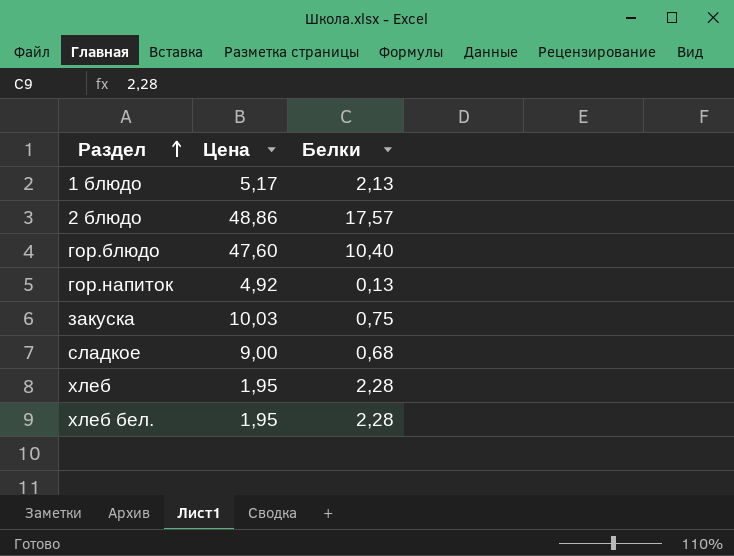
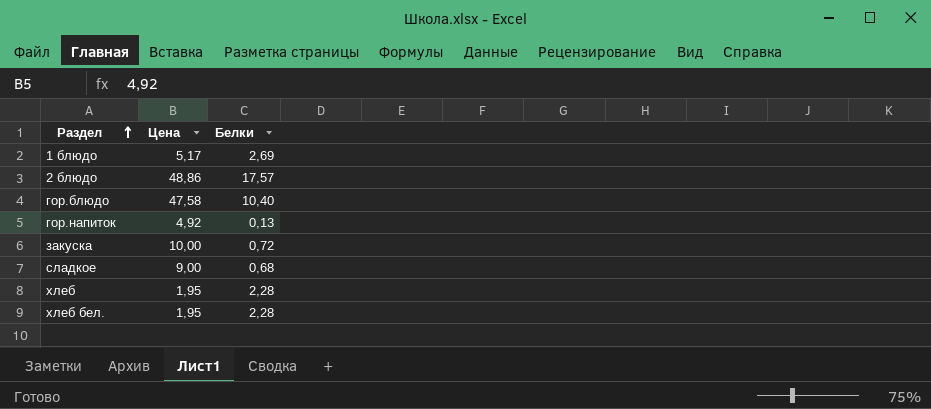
1 блюдо | Белки: 2,13 -> 2,69
гор.блюдо | Цена: 47,60 -> 47,58
закуска | Цена: 10,03 -> 10,00
закуска | Белки: 0,75 -> 0,72

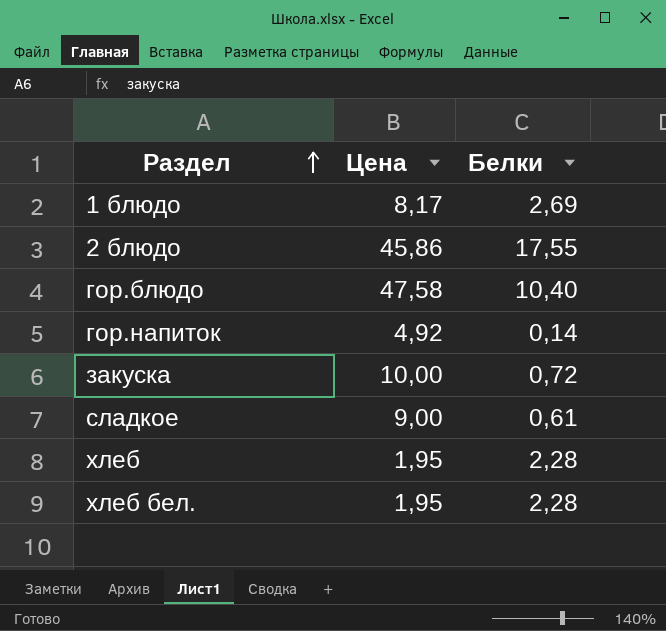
1 блюдо | Цена: 5,17 -> 8,17
2 блюдо | Цена: 48,86 -> 45,86
2 блюдо | Белки: 17,57 -> 17,55
гор.напиток | Белки: 0,13 -> 0,14
сладкое | Белки: 0,68 -> 0,61

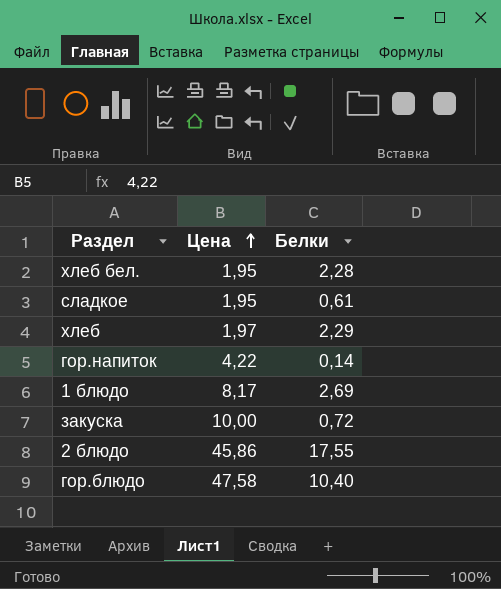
row order: Раздел ascending -> Цена ascending
сладкое | Цена: 9,00 -> 1,95
хлеб | Цена: 1,95 -> 1,97
хлеб | Белки: 2,28 -> 2,29
гор.напиток | Цена: 4,92 -> 4,22

